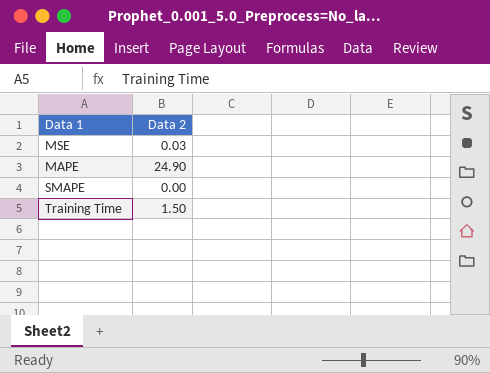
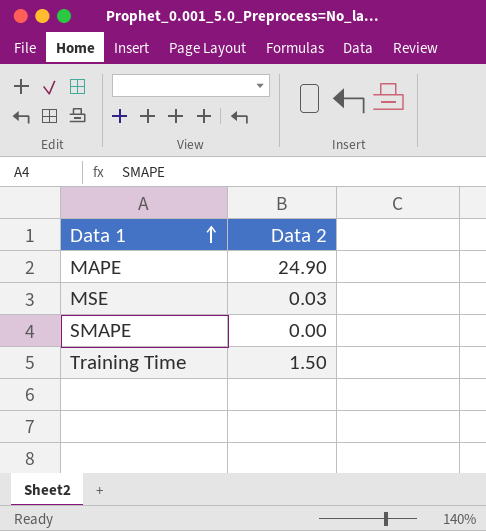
row order: none -> Data 1 ascending

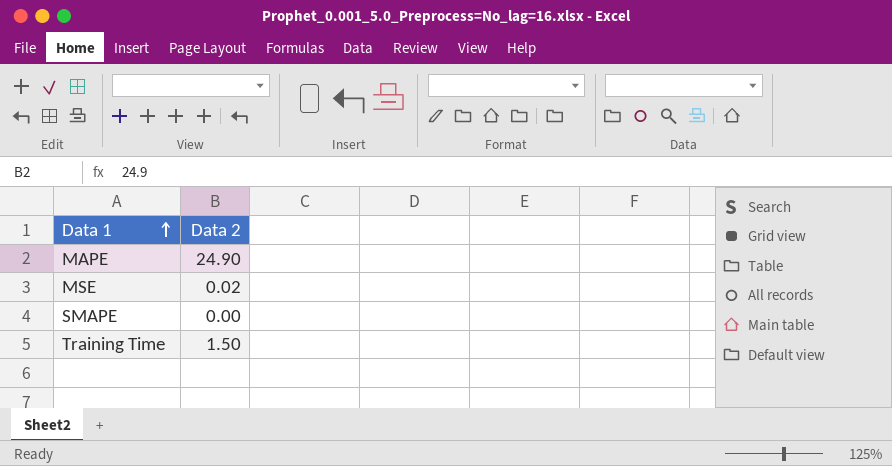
MSE | Data 2: 0.03 -> 0.02

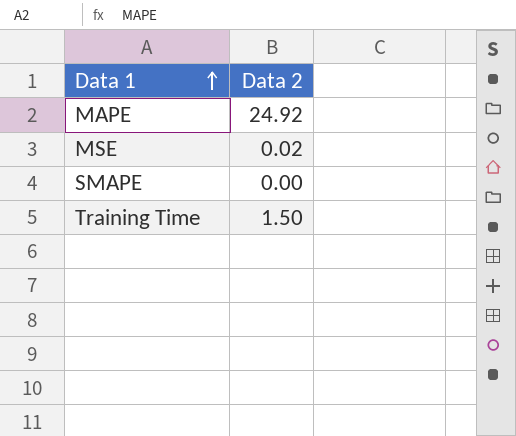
MAPE | Data 2: 24.90 -> 24.92

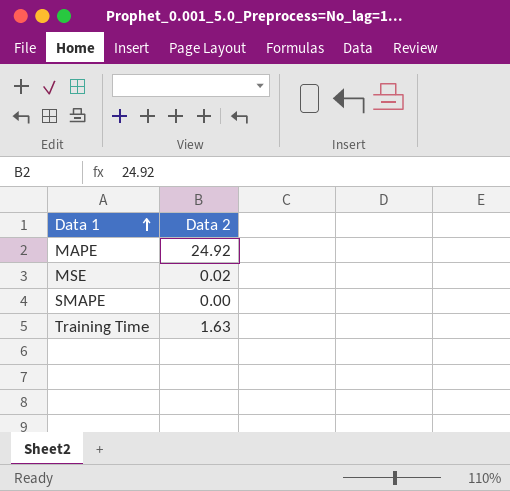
Training Time | Data 2: 1.50 -> 1.63

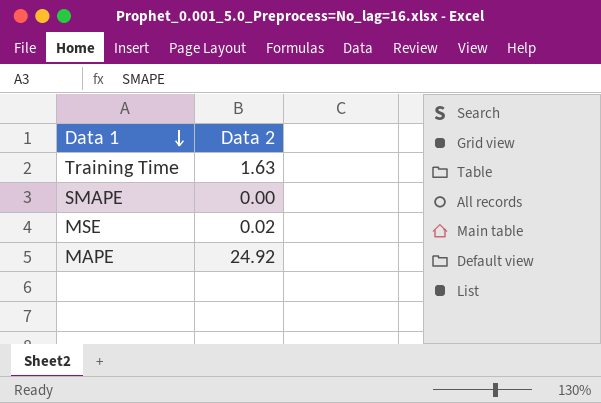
row order: Data 1 ascending -> Data 1 descending

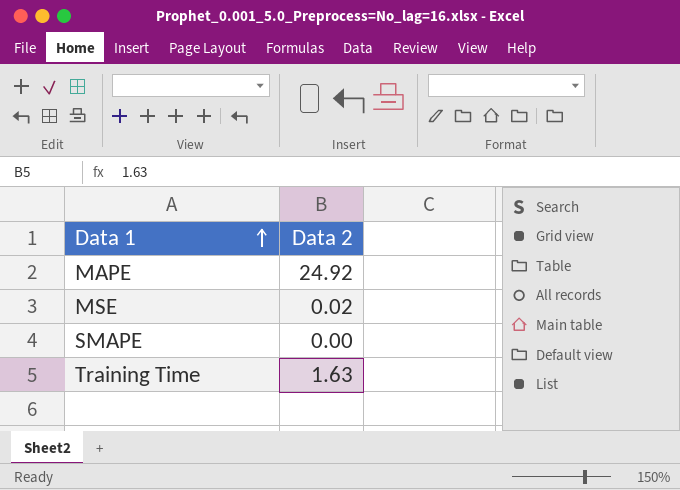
row order: Data 1 descending -> Data 1 ascending

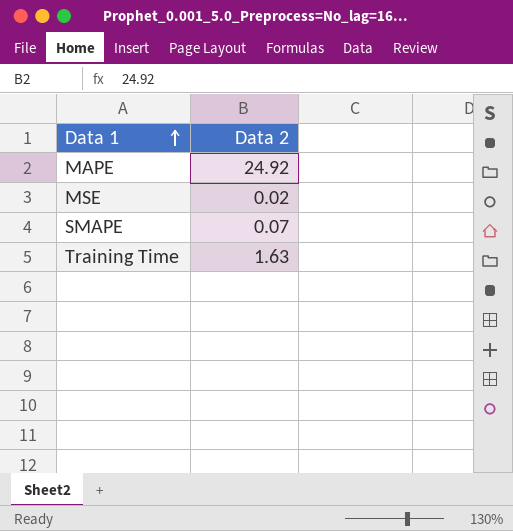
SMAPE | Data 2: 0.00 -> 0.07

